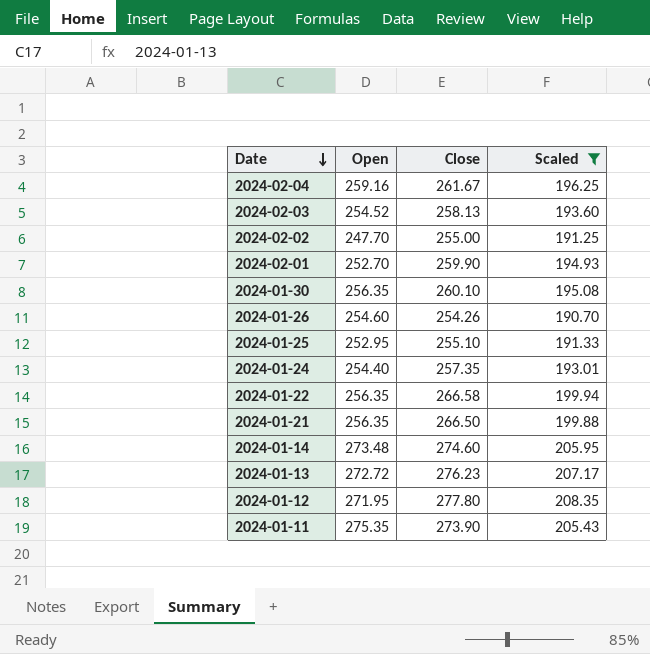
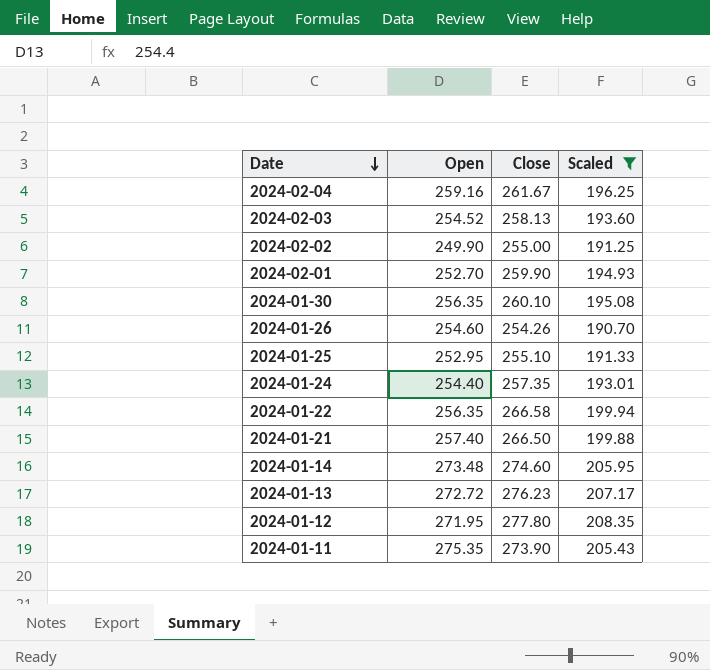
2024-02-02 | Open: 247.70 -> 249.90
2024-01-21 | Open: 256.35 -> 257.40

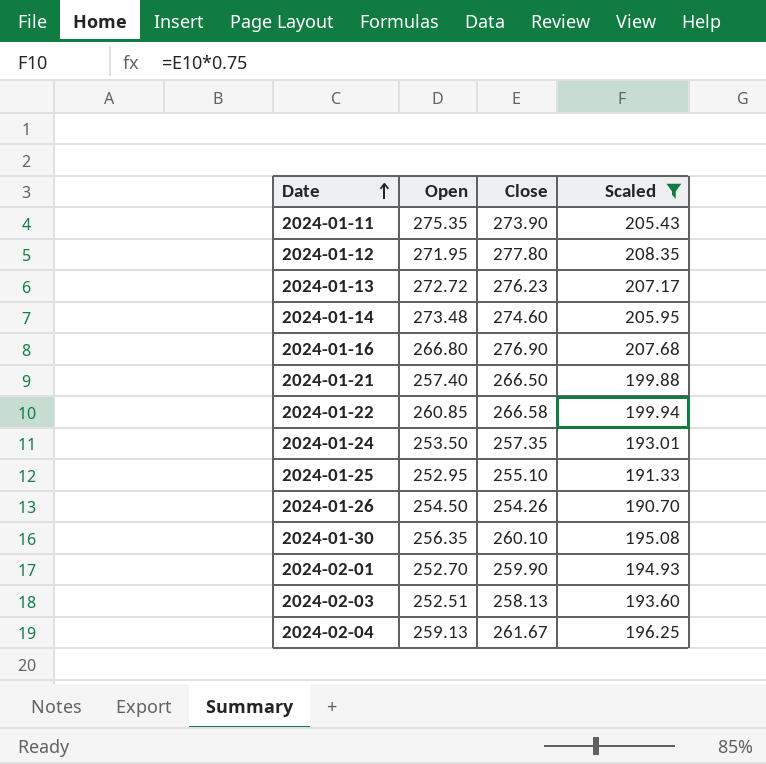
row order: Date descending -> Date ascending
row 2024-02-02: 249.90 | 255.00 | 191.25 -> none
row 2024-01-16: none -> 266.80 | 276.90 | 207.68
2024-01-22 | Open: 256.35 -> 260.85
2024-01-24 | Open: 254.40 -> 253.50
2024-01-26 | Open: 254.60 -> 254.50
2024-02-03 | Open: 254.52 -> 252.51
2024-02-04 | Open: 259.16 -> 259.13

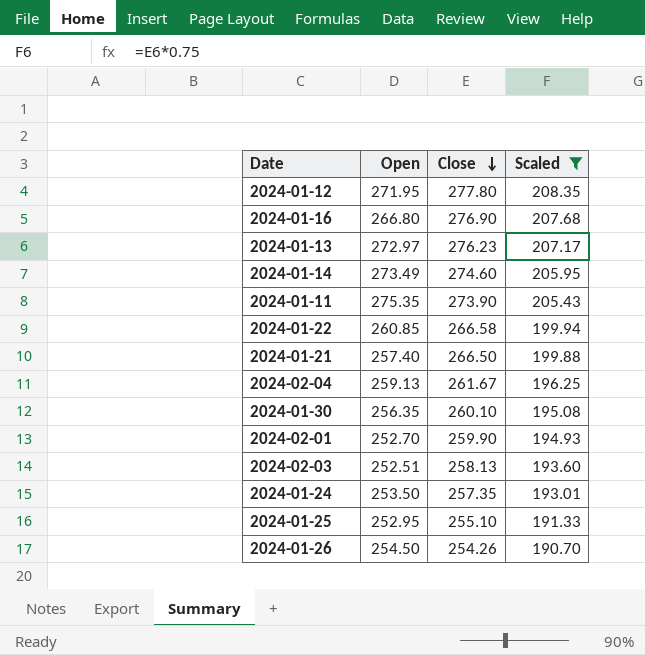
row order: Date ascending -> Close descending
2024-01-13 | Open: 272.72 -> 272.97
2024-01-14 | Open: 273.48 -> 273.49

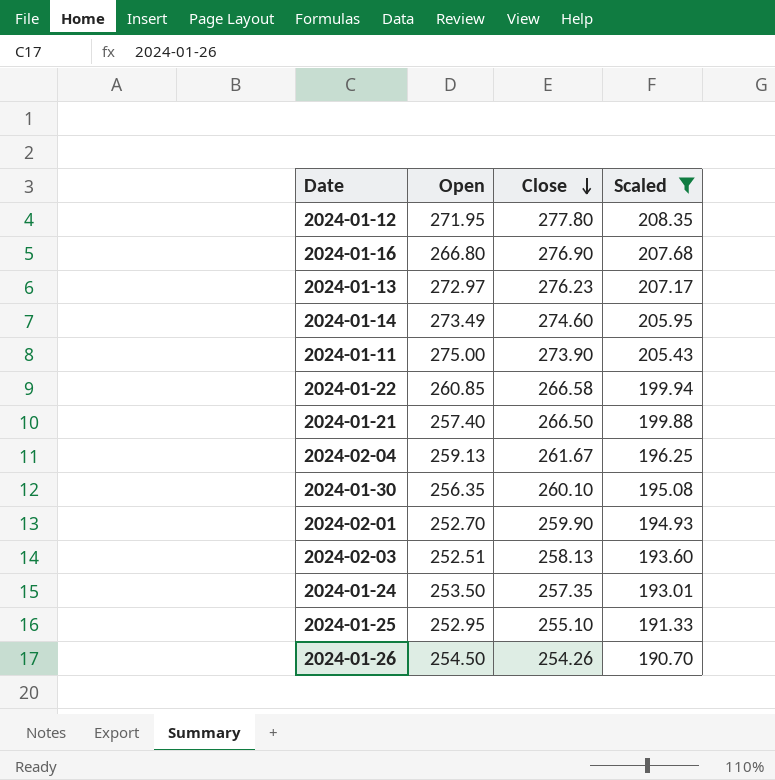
2024-01-11 | Open: 275.35 -> 275.00

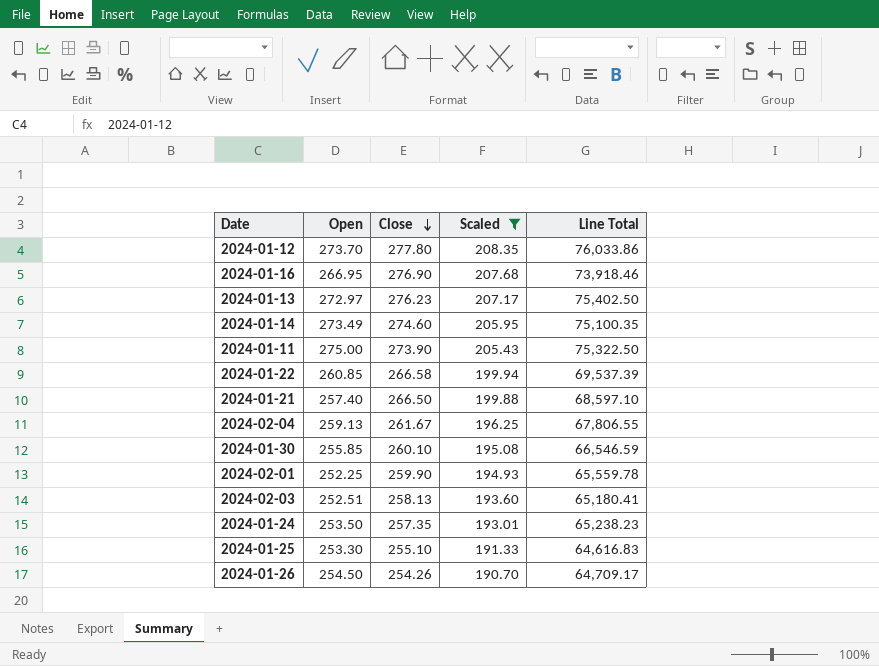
column Line Total | formula: none -> [Open] * [Close]
2024-01-12 | Open: 271.95 -> 273.70
2024-01-16 | Open: 266.80 -> 266.95
2024-01-30 | Open: 256.35 -> 255.85
2024-02-01 | Open: 252.70 -> 252.25
2024-01-25 | Open: 252.95 -> 253.30

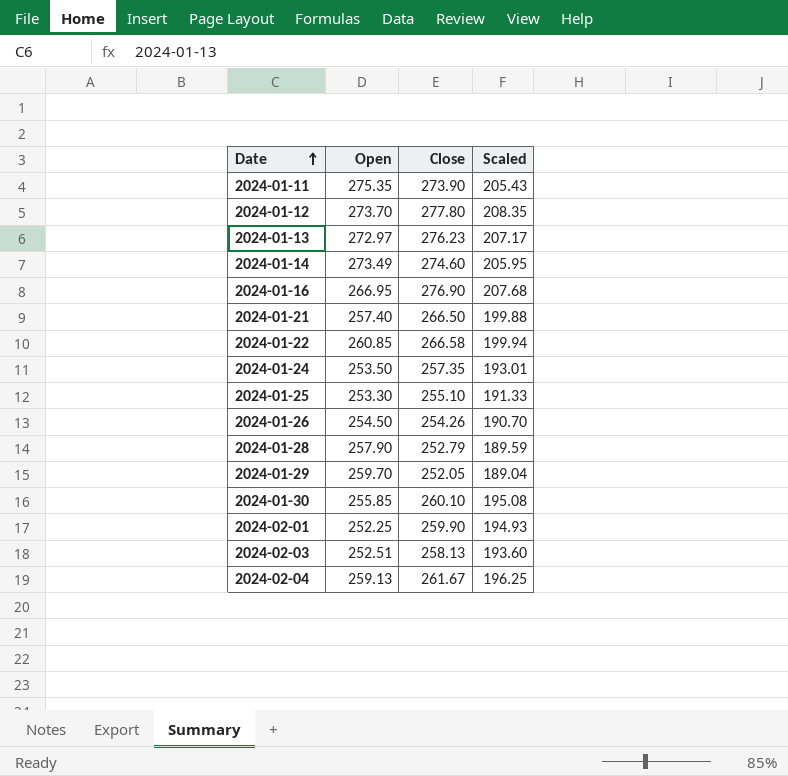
filter: Scaled >= 190.70 -> none
row order: Close descending -> Date ascending
column Line Total | formula: [Open] * [Close] -> none
2024-01-11 | Open: 275.00 -> 275.35

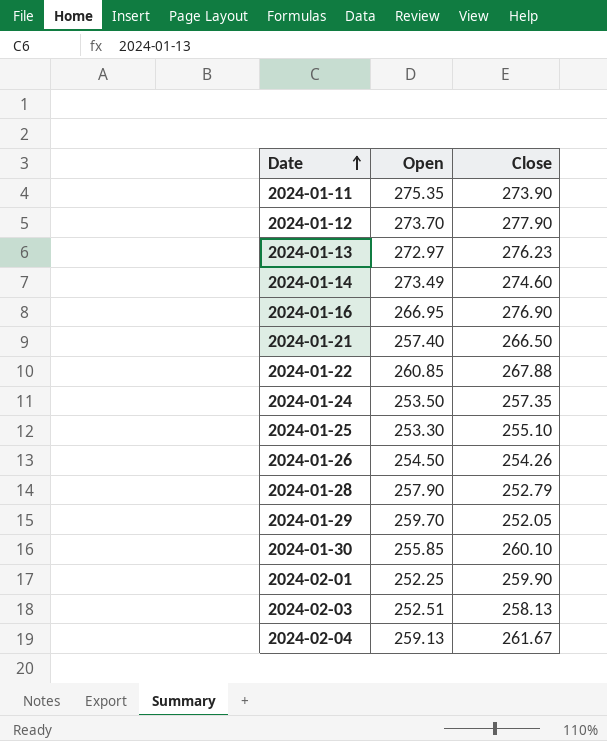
column Scaled | formula: [Close] * 0.75 -> none
2024-01-12 | Close: 277.80 -> 277.90
2024-01-22 | Close: 266.58 -> 267.88

